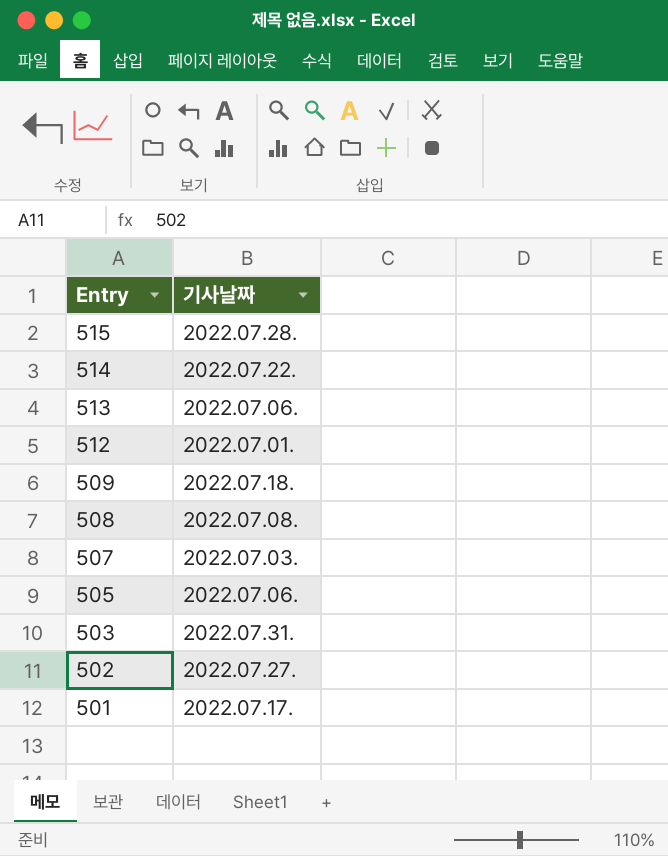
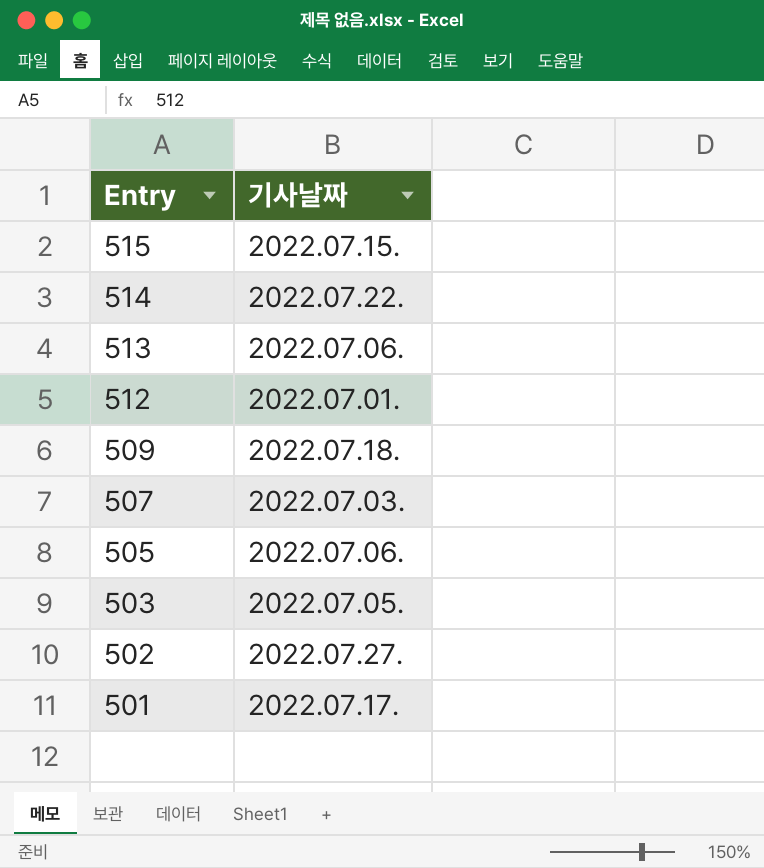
row 508: 2022.07.08. -> none
515 | 기사날짜: 2022.07.28. -> 2022.07.15.
503 | 기사날짜: 2022.07.31. -> 2022.07.05.

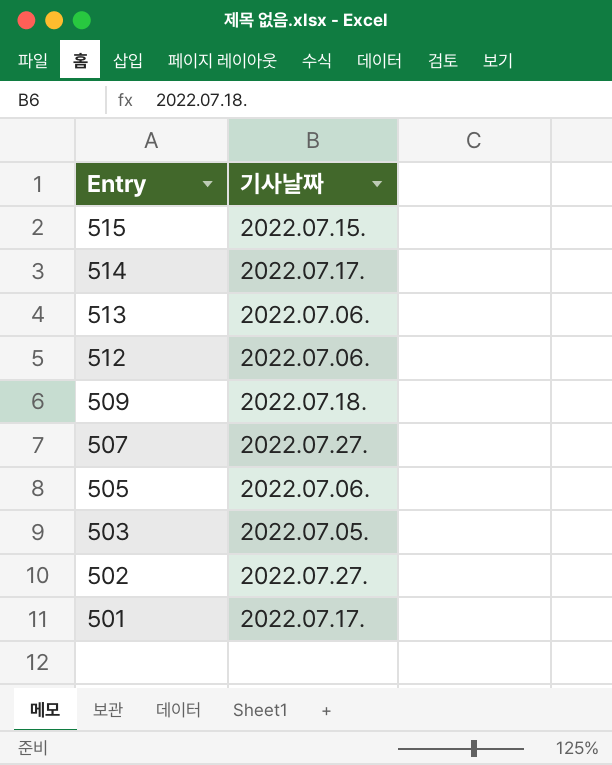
514 | 기사날짜: 2022.07.22. -> 2022.07.17.
512 | 기사날짜: 2022.07.01. -> 2022.07.06.
507 | 기사날짜: 2022.07.03. -> 2022.07.27.

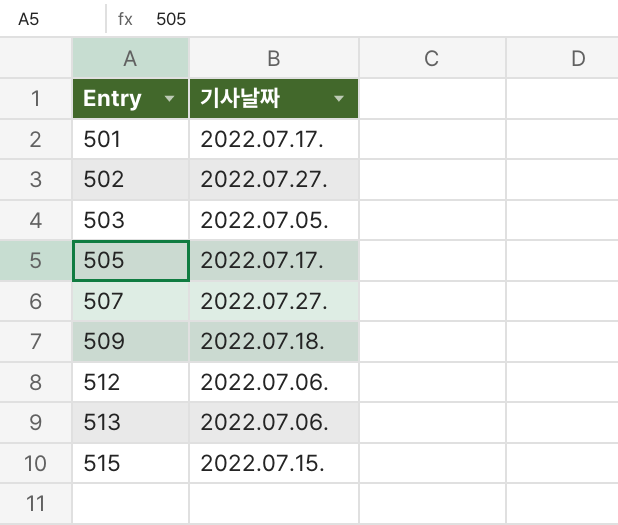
row order: Entry descending -> Entry ascending
row 514: 2022.07.17. -> none
505 | 기사날짜: 2022.07.06. -> 2022.07.17.

